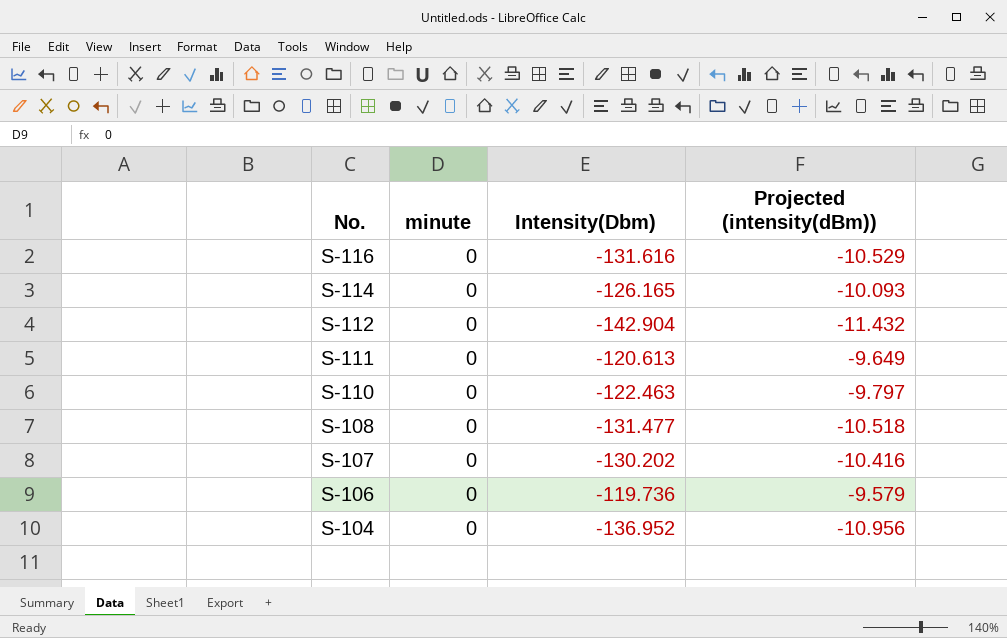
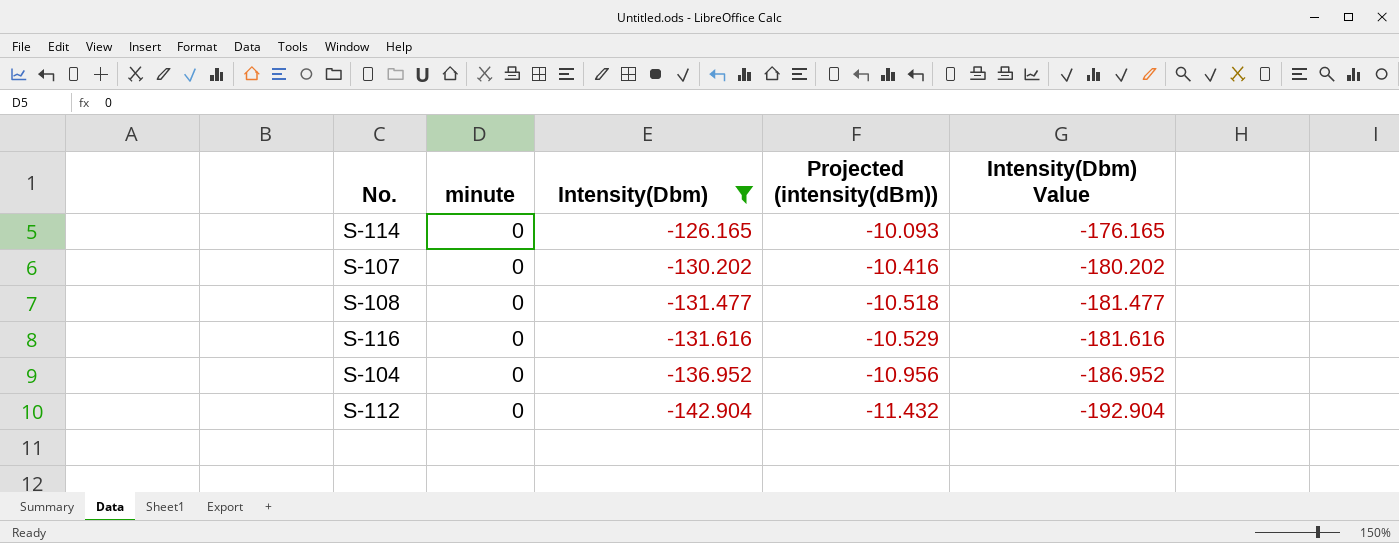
filter: none -> Intensity(Dbm) <= -126.165
row order: No. descending -> Intensity(Dbm) descending
column Intensity(Dbm) Value | formula: none -> [Intensity(Dbm)] - 50

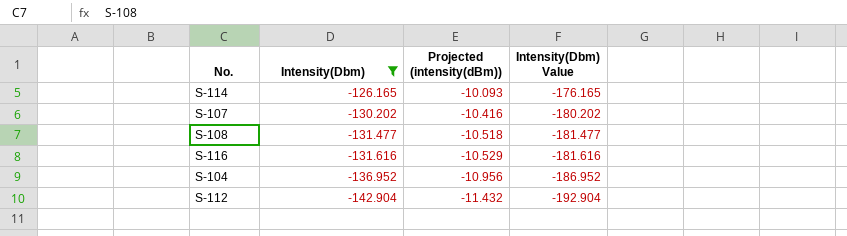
column minute | position: 2 -> none

